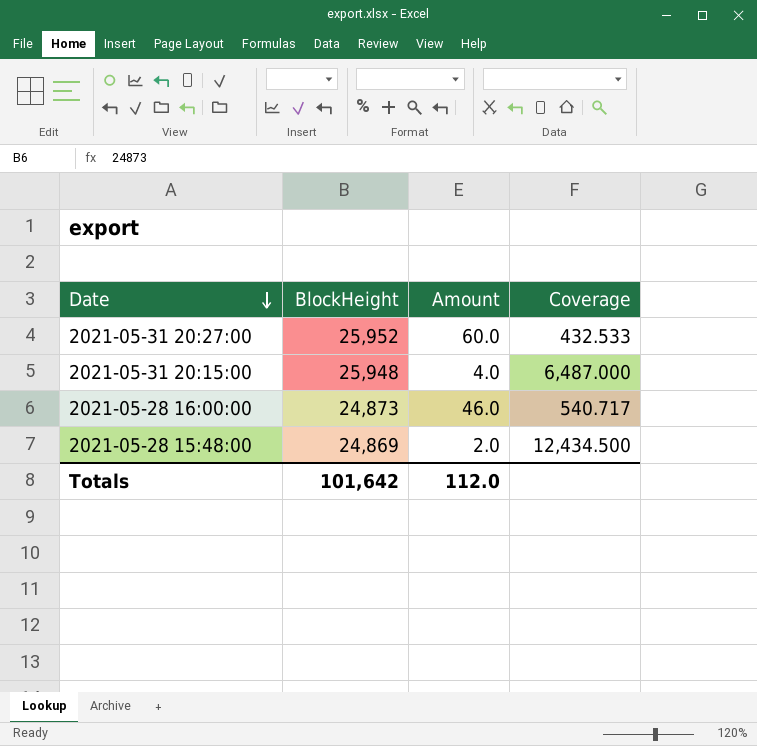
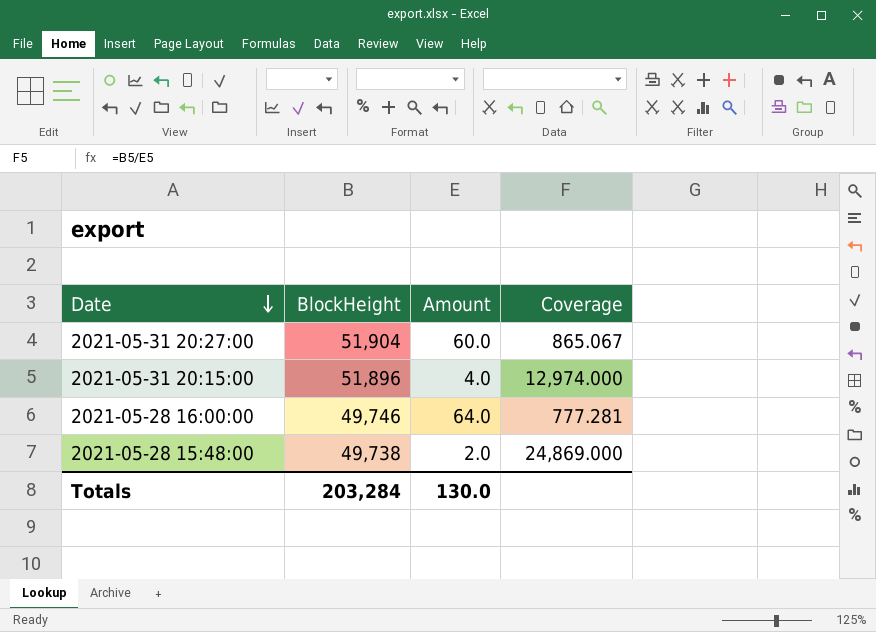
2021-05-31 20:27:00 | BlockHeight: 25,952 -> 51,904
2021-05-31 20:27:00 | Coverage: 432.533 -> 865.067
2021-05-31 20:15:00 | BlockHeight: 25,948 -> 51,896
2021-05-31 20:15:00 | Coverage: 6,487.000 -> 12,974.000
2021-05-28 16:00:00 | BlockHeight: 24,873 -> 49,746
2021-05-28 16:00:00 | Amount: 46.0 -> 64.0
2021-05-28 16:00:00 | Coverage: 540.717 -> 777.281
2021-05-28 15:48:00 | BlockHeight: 24,869 -> 49,738
2021-05-28 15:48:00 | Coverage: 12,434.500 -> 24,869.000
Totals | BlockHeight: 101,642 -> 203,284
Totals | Amount: 112.0 -> 130.0

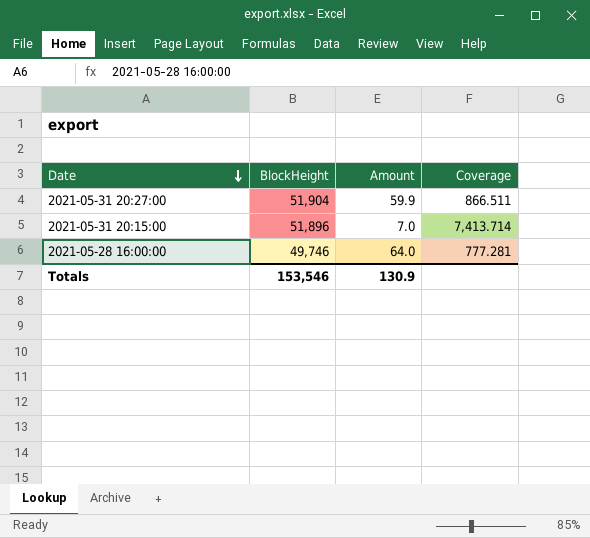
row 2021-05-28 15:48:00: 49,738 | 2.0 | 24,869.000 -> none
2021-05-31 20:27:00 | Amount: 60.0 -> 59.9
2021-05-31 20:27:00 | Coverage: 865.067 -> 866.511
2021-05-31 20:15:00 | Amount: 4.0 -> 7.0
2021-05-31 20:15:00 | Coverage: 12,974.000 -> 7,413.714
Totals | BlockHeight: 203,284 -> 153,546
Totals | Amount: 130.0 -> 130.9

